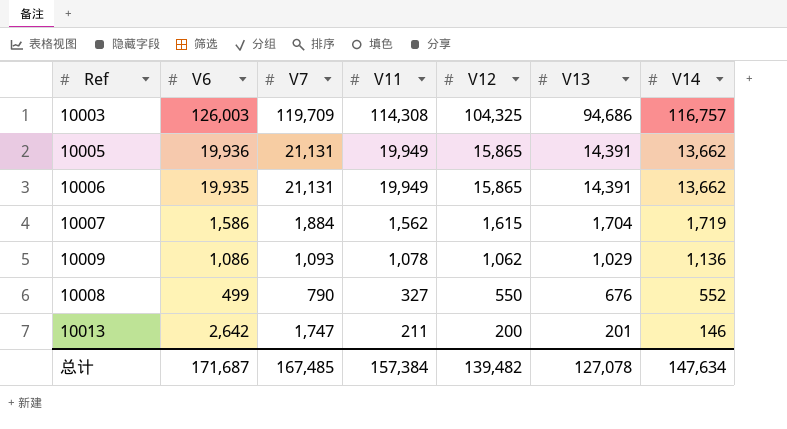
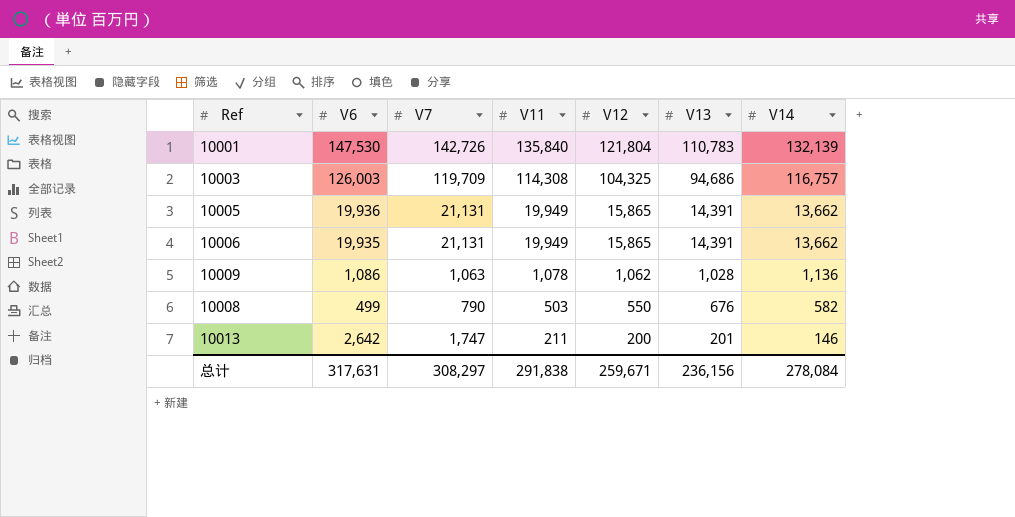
row 10007: 1,586 | 1,884 | 1,562 | 1,615 | 1,704 | 1,719 -> none
row 10001: none -> 147,530 | 142,726 | 135,840 | 121,804 | 110,783 | 132,139
10009 | V7: 1,093 -> 1,063
10009 | V13: 1,029 -> 1,028
10008 | V11: 327 -> 503
10008 | V14: 552 -> 582
总计 | V6: 171,687 -> 317,631
总计 | V7: 167,485 -> 308,297
总计 | V11: 157,384 -> 291,838
总计 | V12: 139,482 -> 259,671
总计 | V13: 127,078 -> 236,156
总计 | V14: 147,634 -> 278,084

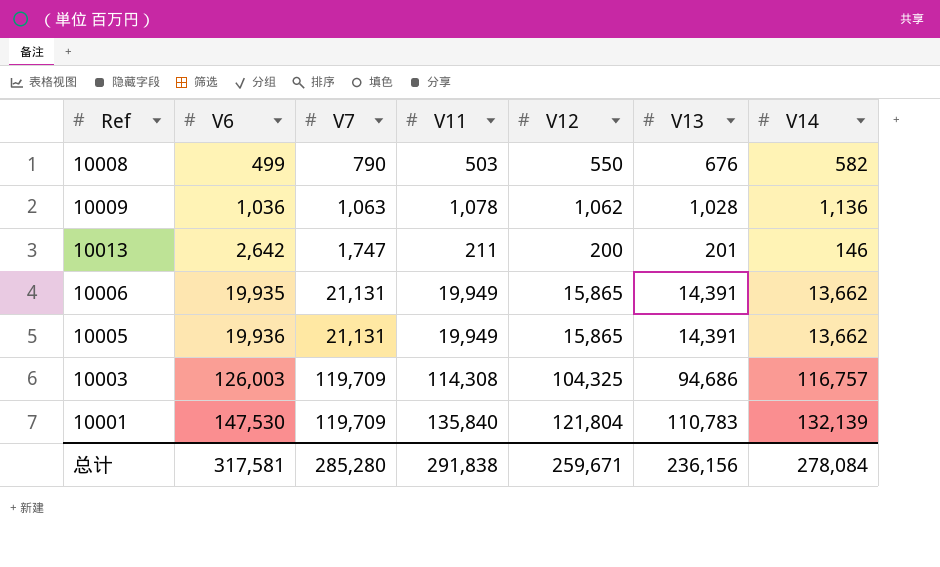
row order: V11 descending -> V6 ascending
10009 | V6: 1,086 -> 1,036
10001 | V7: 142,726 -> 119,709
总计 | V6: 317,631 -> 317,581
总计 | V7: 308,297 -> 285,280

